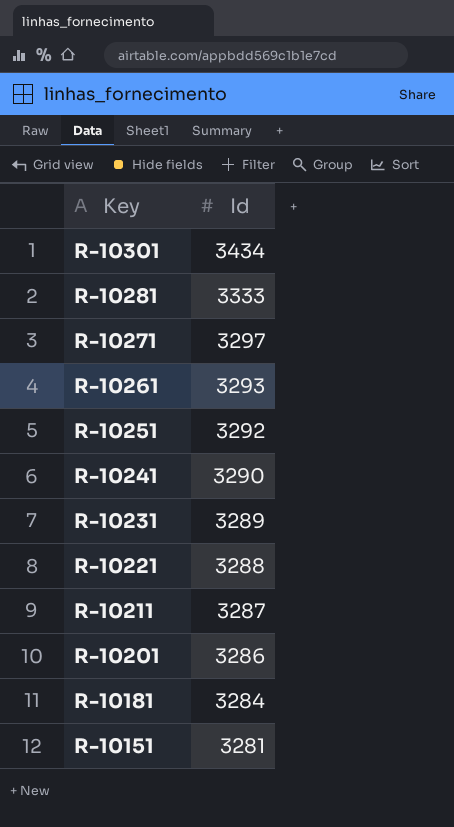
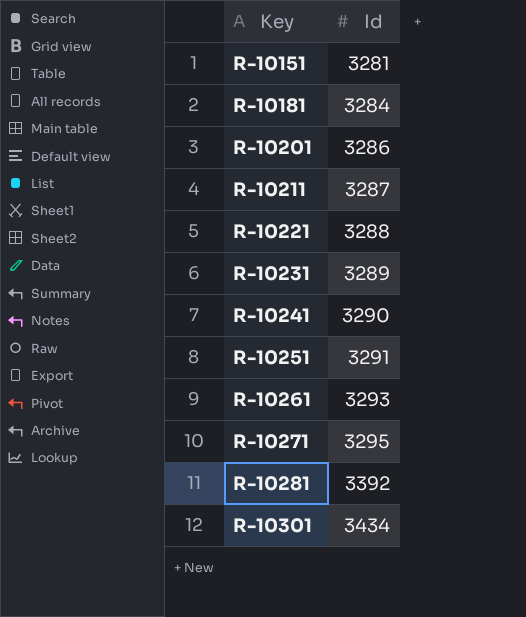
row order: Key descending -> Key ascending
R-10251 | Id: 3292 -> 3291
R-10271 | Id: 3297 -> 3295
R-10281 | Id: 3333 -> 3392

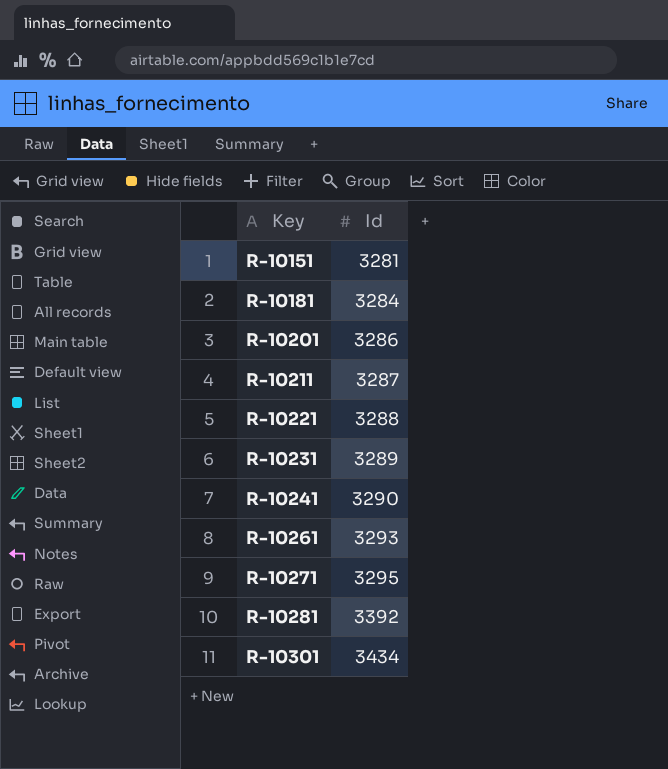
row R-10251: 3291 -> none

